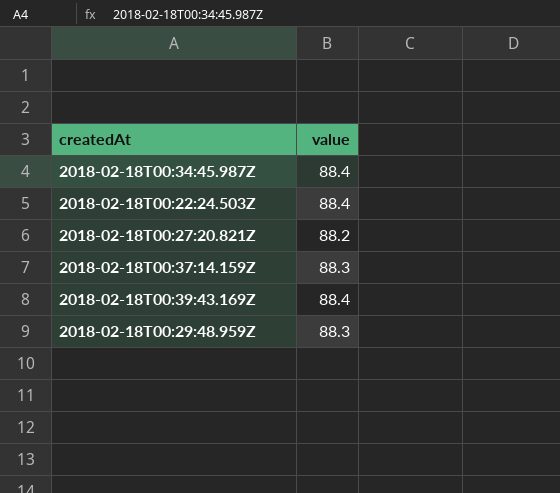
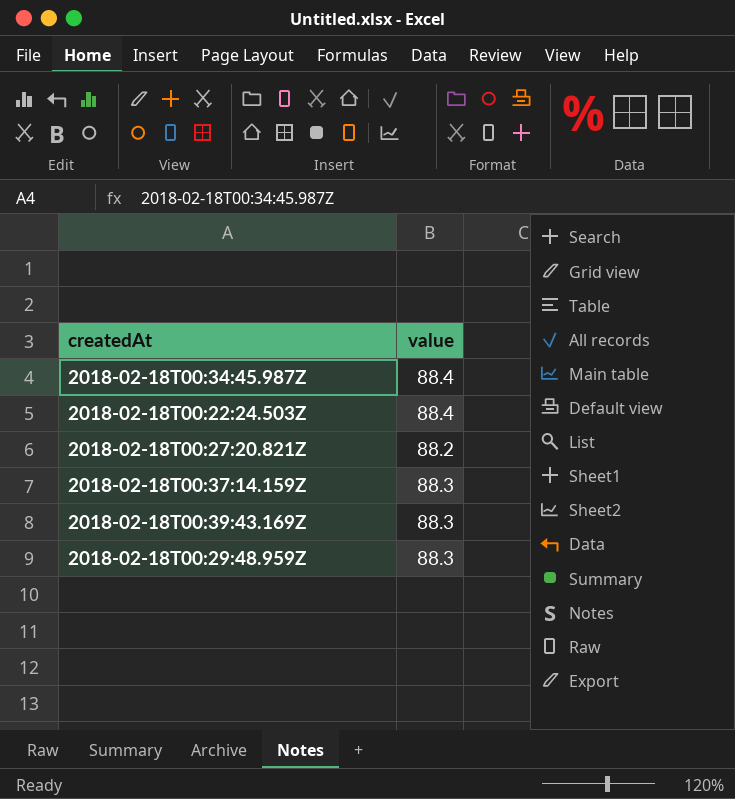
2018-02-18T00:39:43.169Z | value: 88.4 -> 88.3

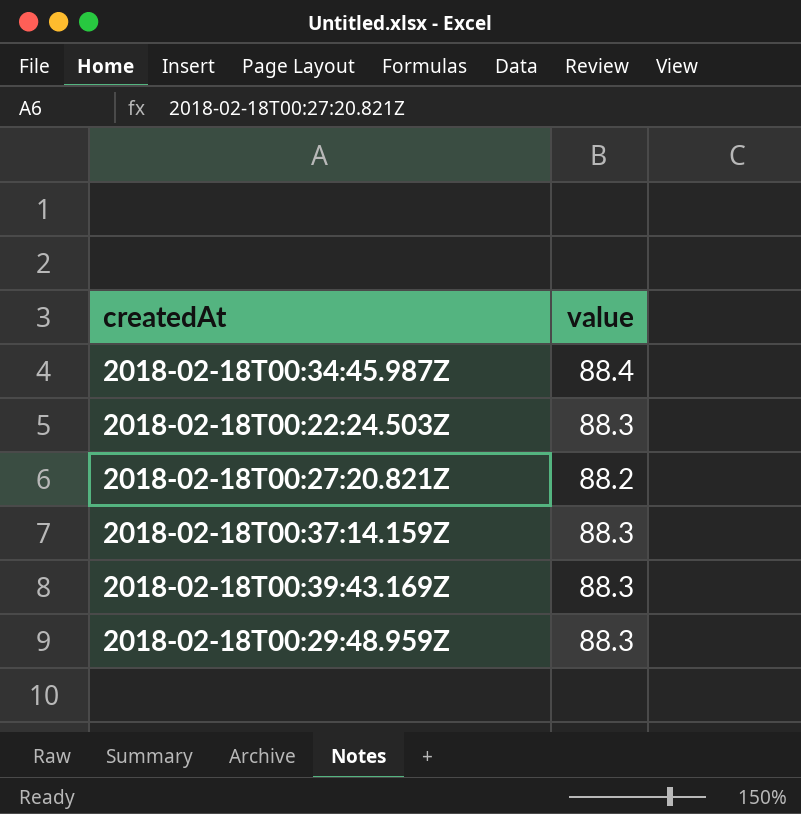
2018-02-18T00:22:24.503Z | value: 88.4 -> 88.3

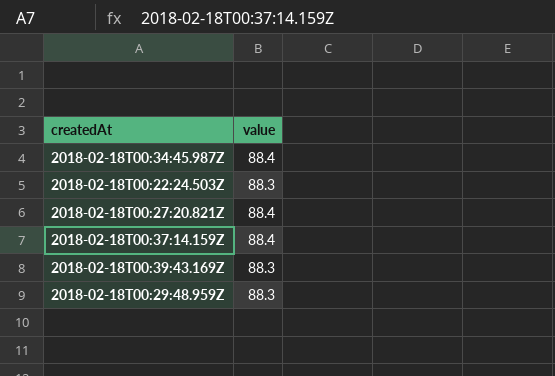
2018-02-18T00:27:20.821Z | value: 88.2 -> 88.4
2018-02-18T00:37:14.159Z | value: 88.3 -> 88.4

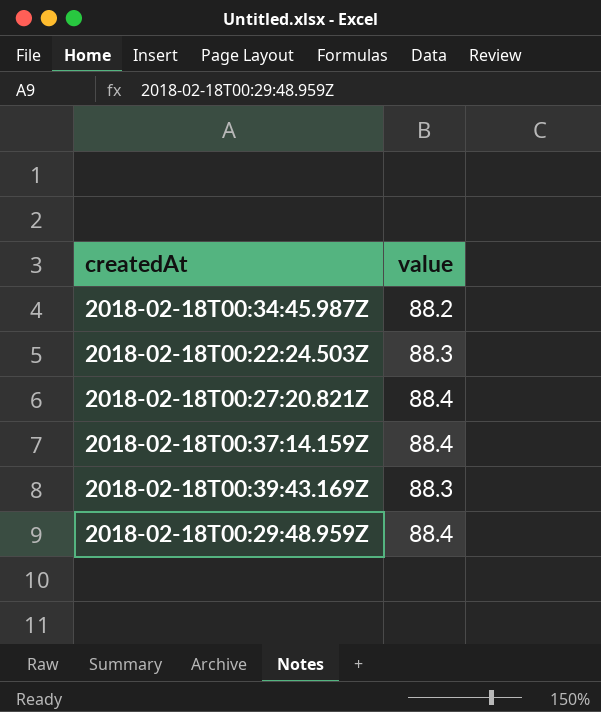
2018-02-18T00:34:45.987Z | value: 88.4 -> 88.2
2018-02-18T00:29:48.959Z | value: 88.3 -> 88.4

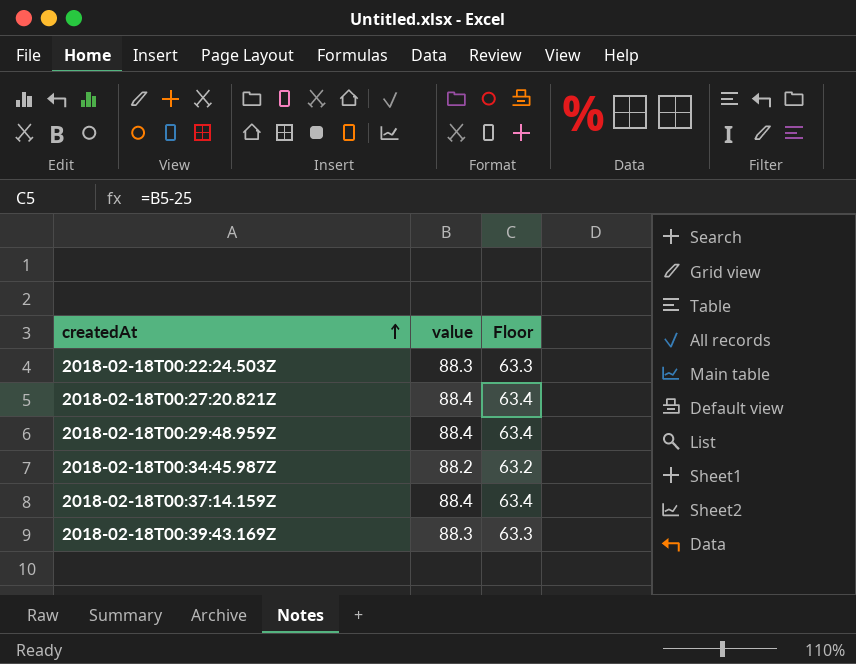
row order: none -> createdAt ascending
column Floor | formula: none -> [value] - 25

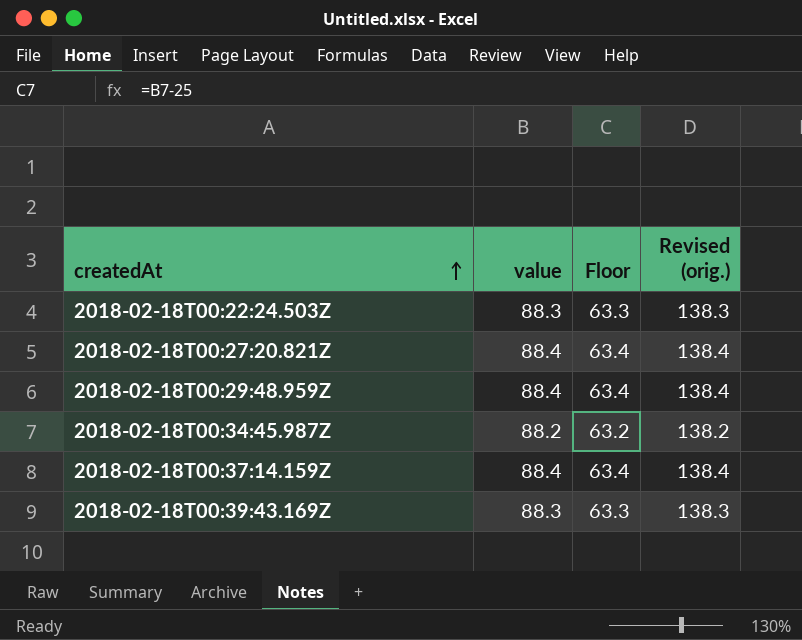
column Revised (orig.) | formula: none -> [value] + 50

